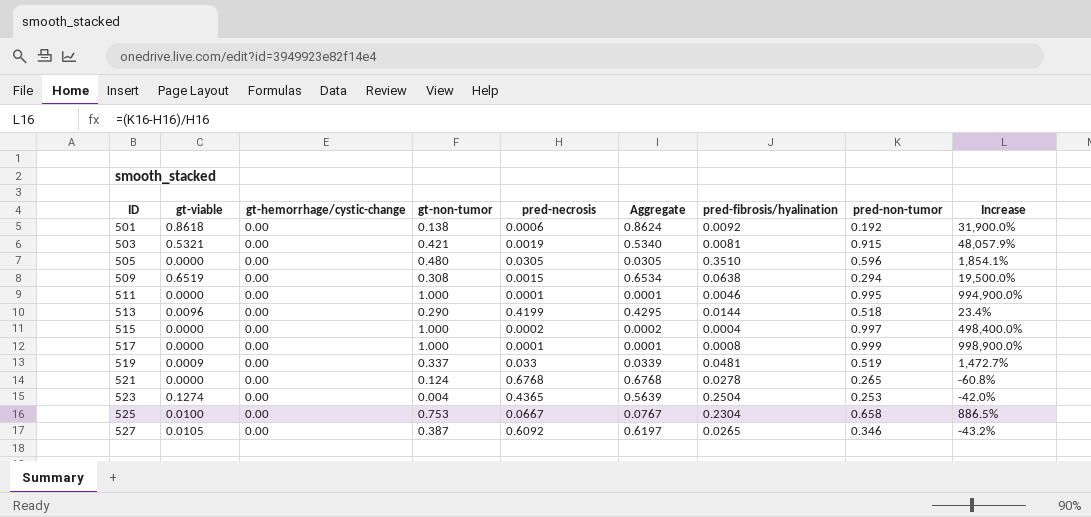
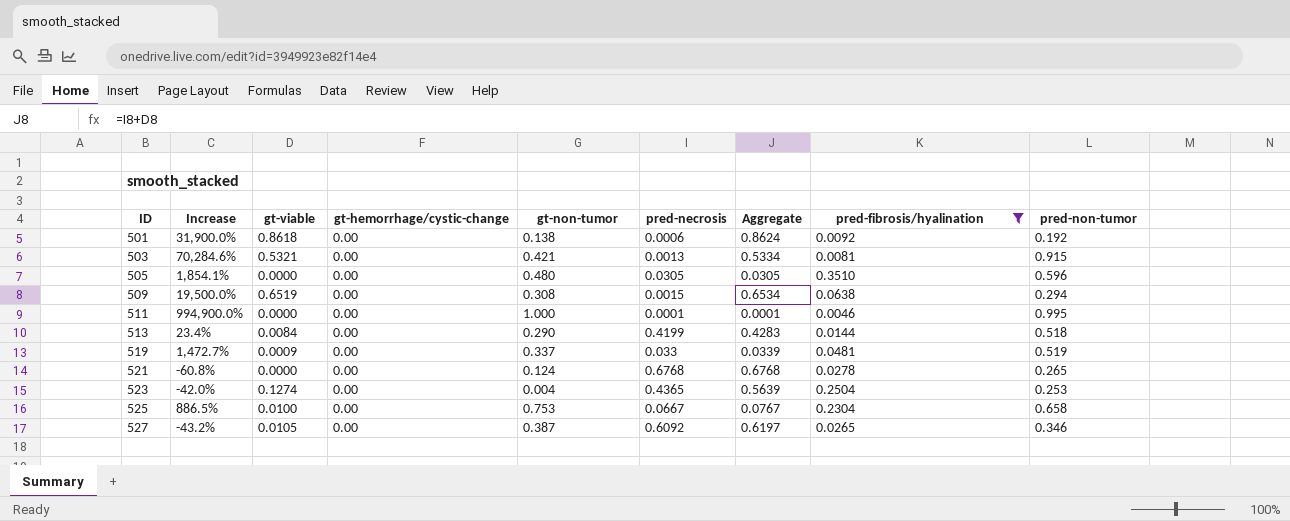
filter: none -> pred-fibrosis/hyalination >= 0.0046
column Increase | position: 9 -> 2
503 | Increase: 48,057.9% -> 70,284.6%
503 | pred-necrosis: 0.0019 -> 0.0013
503 | Aggregate: 0.5340 -> 0.5334
513 | gt-viable: 0.0096 -> 0.0084
513 | Aggregate: 0.4295 -> 0.4283

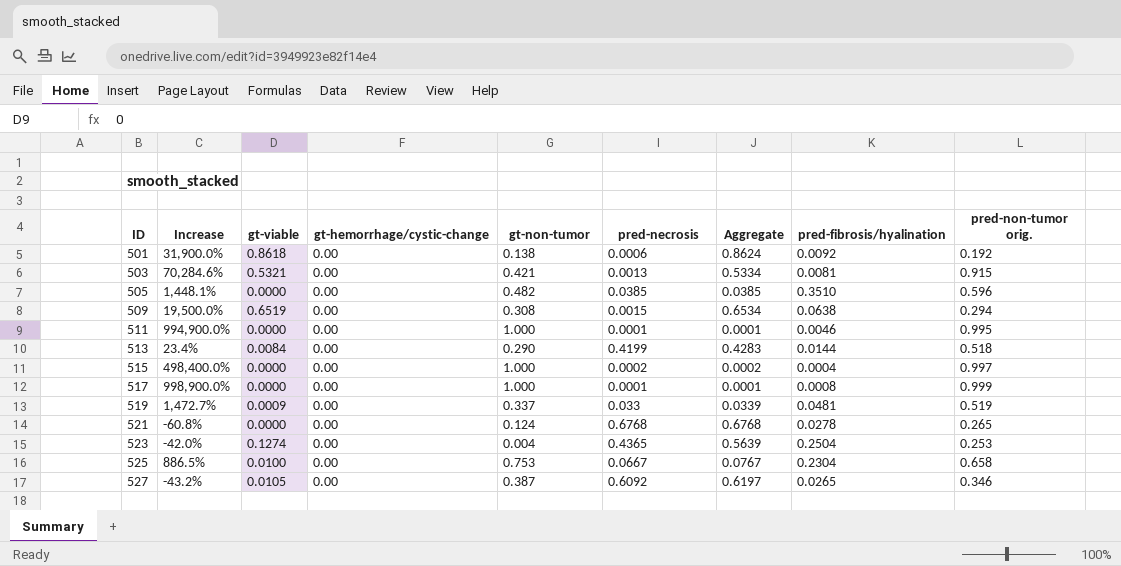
filter: pred-fibrosis/hyalination >= 0.0046 -> none
column name: pred-non-tumor -> pred-non-tumor orig.
505 | Increase: 1,854.1% -> 1,448.1%
505 | gt-non-tumor: 0.480 -> 0.482
505 | pred-necrosis: 0.0305 -> 0.0385
505 | Aggregate: 0.0305 -> 0.0385

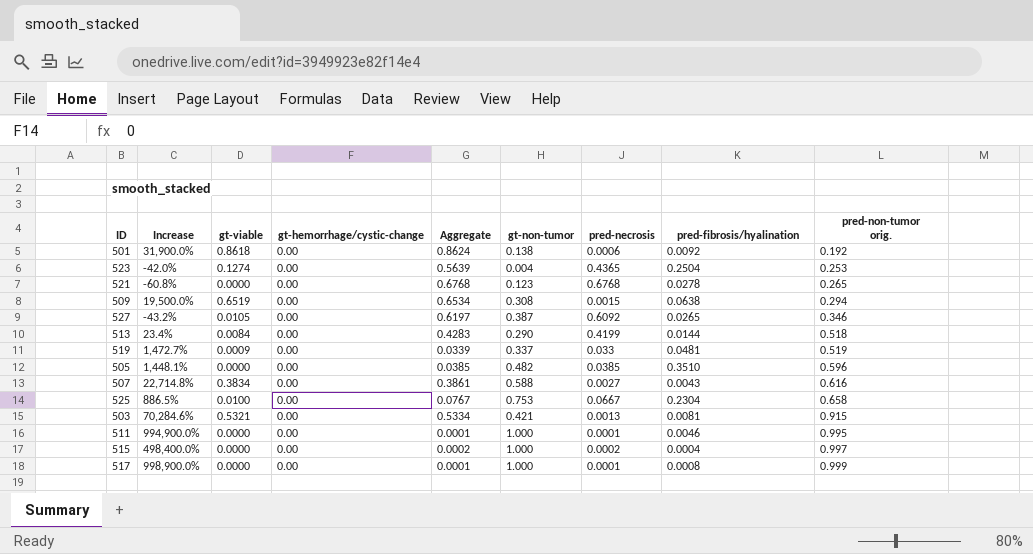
row order: ID ascending -> pred-non-tumor orig. ascending
column Aggregate | position: 7 -> 5
521 | gt-non-tumor: 0.124 -> 0.123
row 507: none -> 22,714.8% | 0.3834 | 0.00 | 0.3861 | 0.588 | 0.0027 | 0.0043 | 0.616

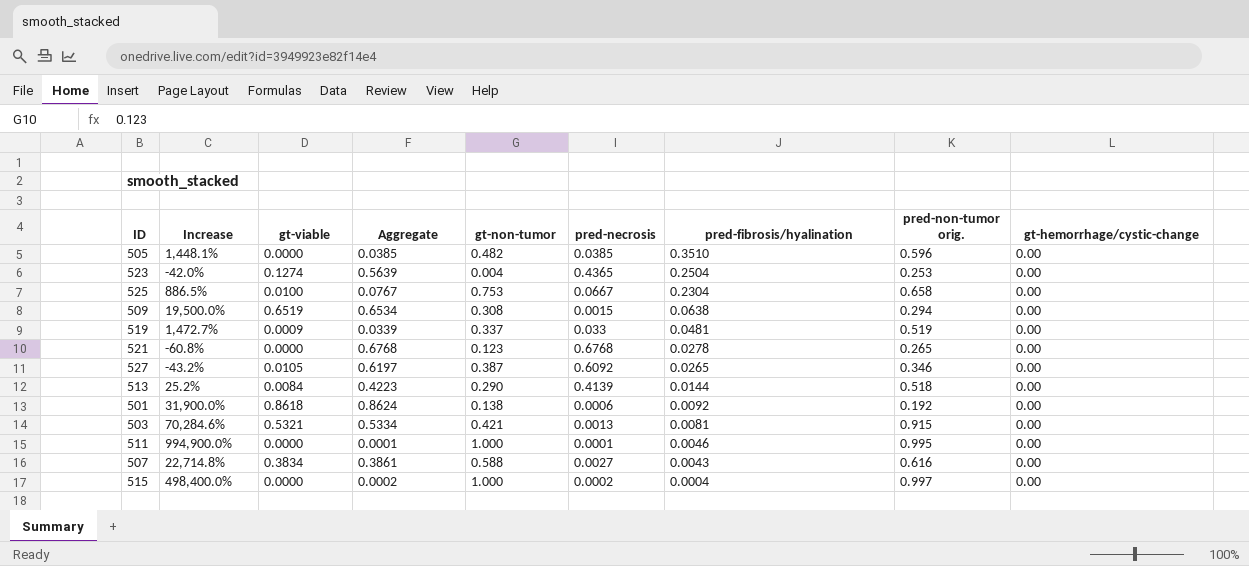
row order: pred-non-tumor orig. ascending -> pred-fibrosis/hyalination descending
column gt-hemorrhage/cystic-change | position: 4 -> 9
row 517: 998,900.0% | 0.0000 | 0.00 | 0.0001 | 1.000 | 0.0001 | 0.0008 | 0.999 -> none
513 | Increase: 23.4% -> 25.2%
513 | Aggregate: 0.4283 -> 0.4223
513 | pred-necrosis: 0.4199 -> 0.4139

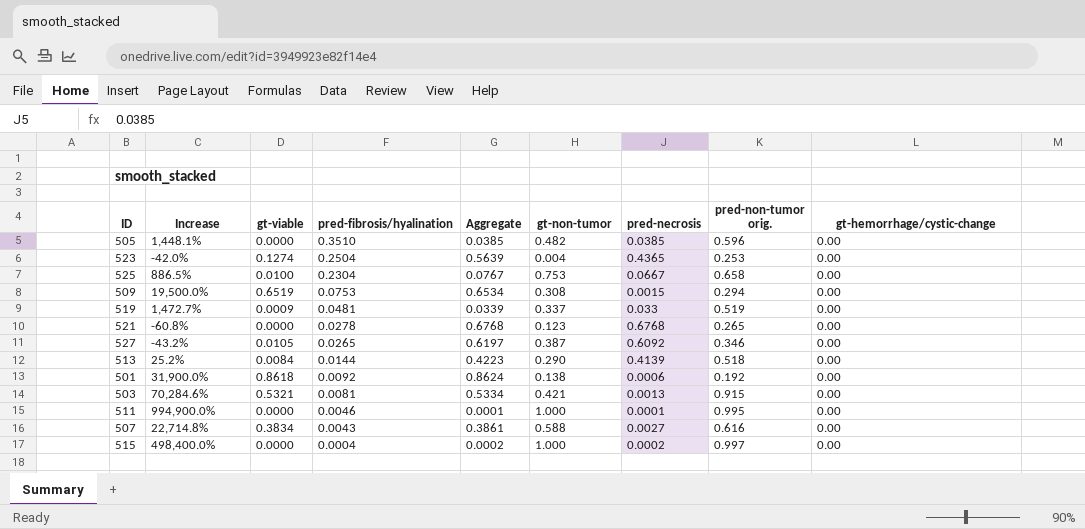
column pred-fibrosis/hyalination | position: 7 -> 4
509 | pred-fibrosis/hyalination: 0.0638 -> 0.0753

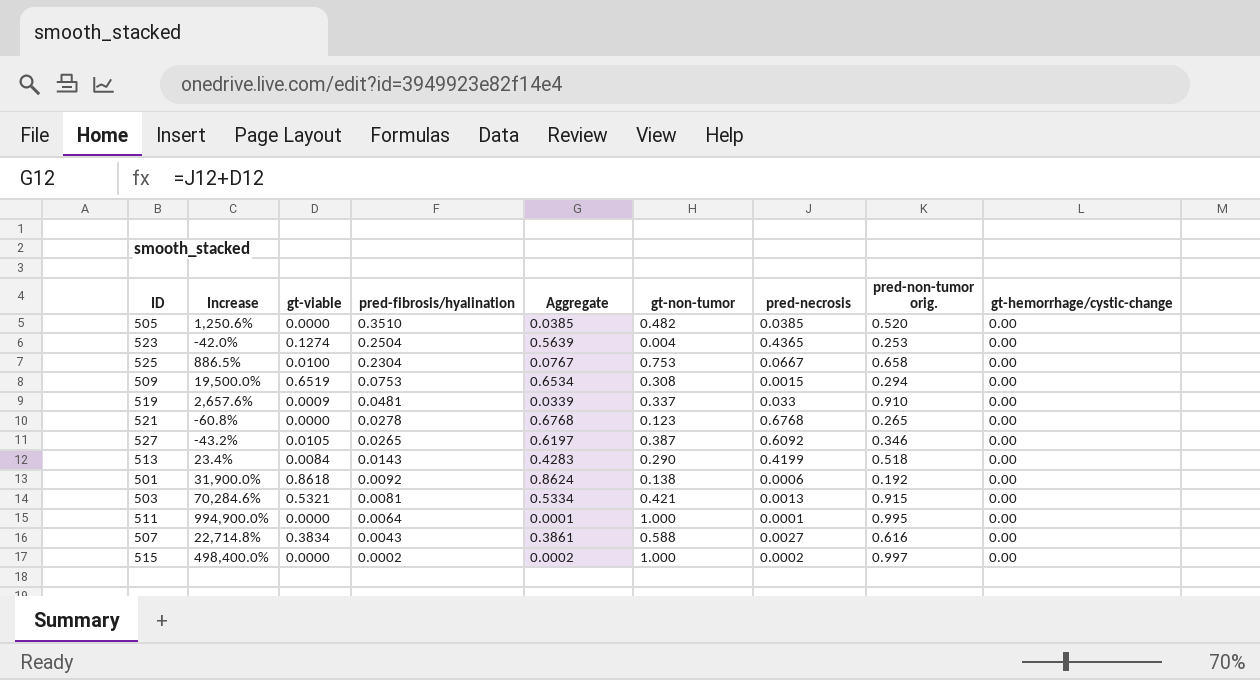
505 | Increase: 1,448.1% -> 1,250.6%
505 | pred-non-tumor orig.: 0.596 -> 0.520
519 | Increase: 1,472.7% -> 2,657.6%
519 | pred-non-tumor orig.: 0.519 -> 0.910
513 | Increase: 25.2% -> 23.4%
513 | pred-fibrosis/hyalination: 0.0144 -> 0.0143
513 | Aggregate: 0.4223 -> 0.4283
513 | pred-necrosis: 0.4139 -> 0.4199
511 | pred-fibrosis/hyalination: 0.0046 -> 0.0064
515 | pred-fibrosis/hyalination: 0.0004 -> 0.0002

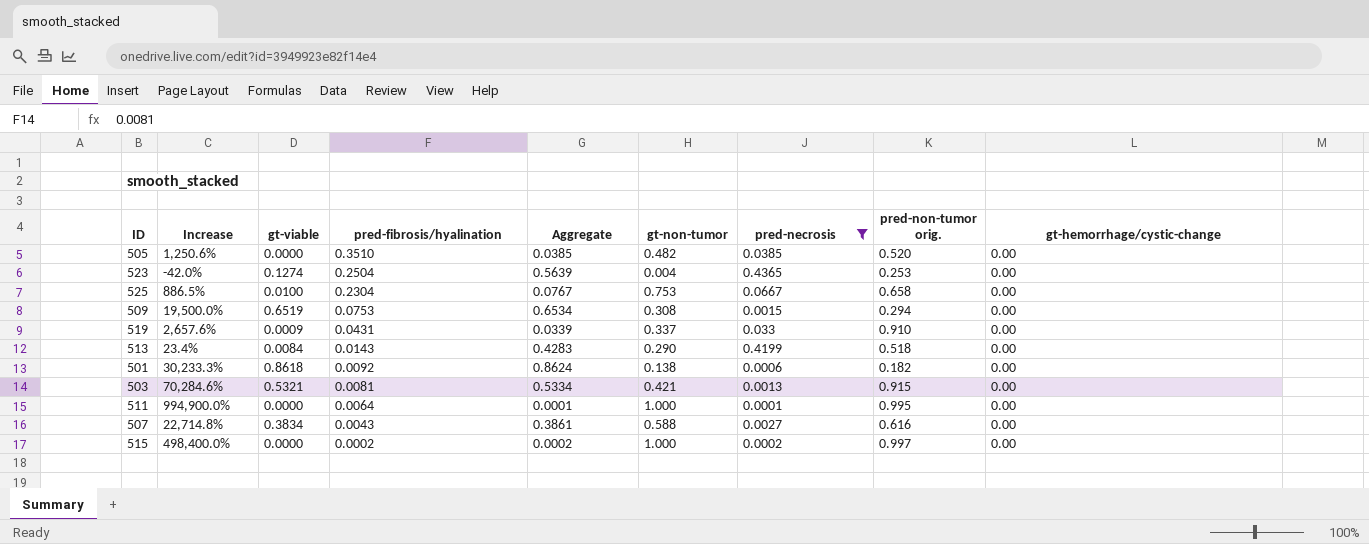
filter: none -> pred-necrosis <= 0.4365
519 | pred-fibrosis/hyalination: 0.0481 -> 0.0431
501 | Increase: 31,900.0% -> 30,233.3%
501 | pred-non-tumor orig.: 0.192 -> 0.182

